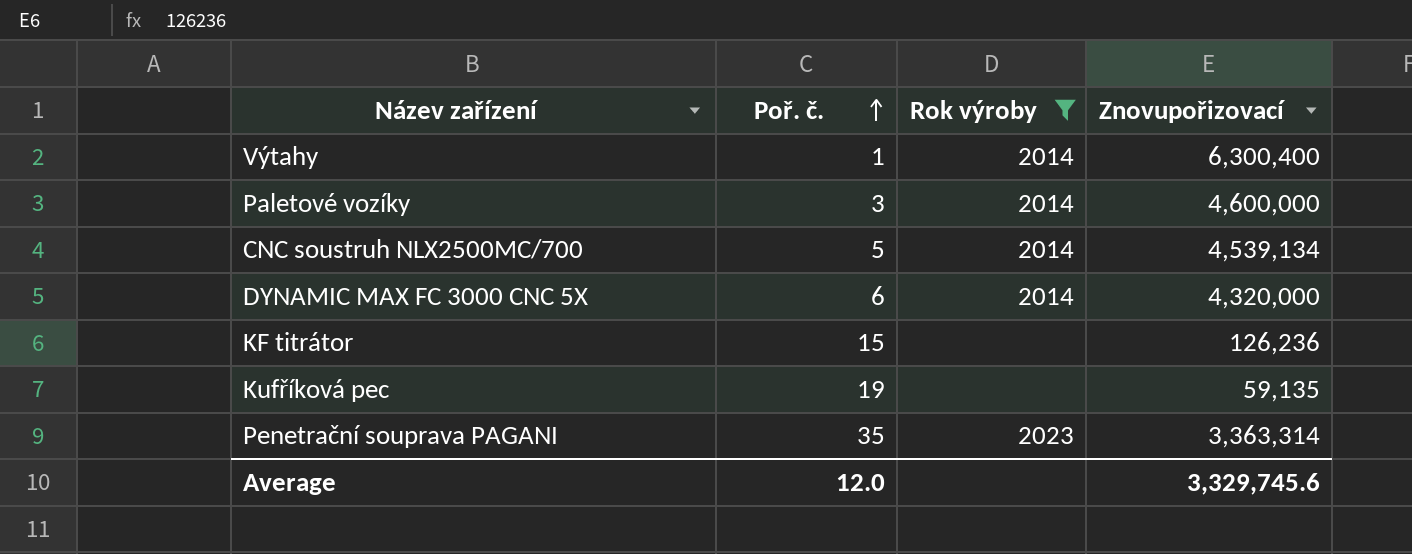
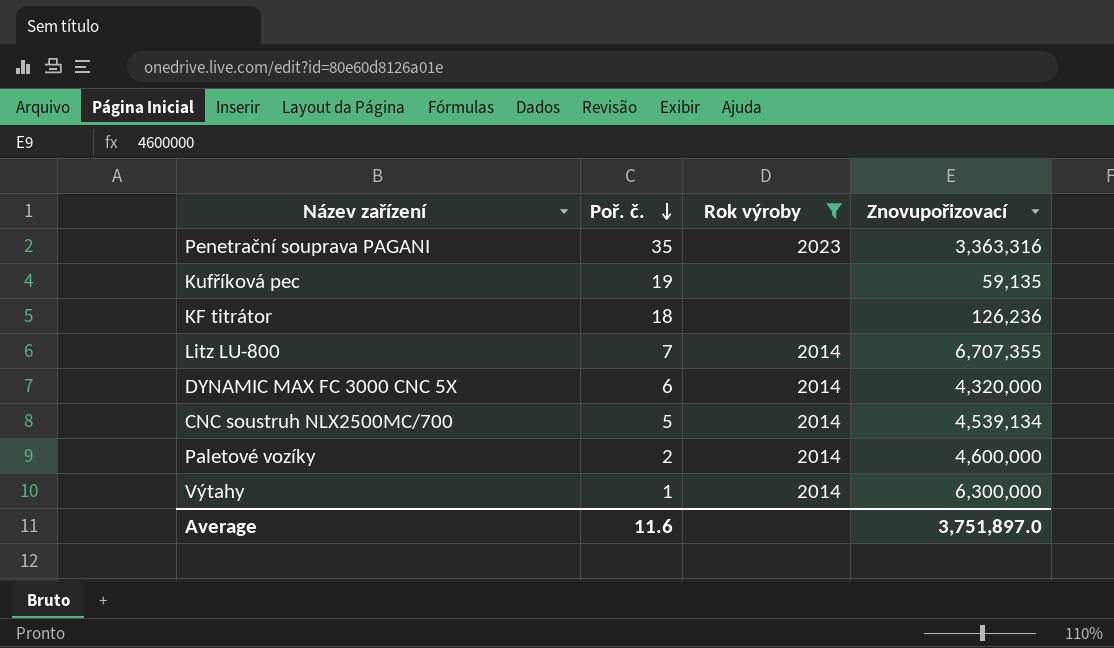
row order: Poř. č. ascending -> Poř. č. descending
Penetrační souprava PAGANI | Znovupořizovací: 3,363,314 -> 3,363,316
KF titrátor | Poř. č.: 15 -> 18
row Litz LU-800: none -> 7 | 2014 | 6,707,355
Paletové vozíky | Poř. č.: 3 -> 2
Výtahy | Znovupořizovací: 6,300,400 -> 6,300,000
Average | Poř. č.: 12.0 -> 11.6
Average | Znovupořizovací: 3,329,745.6 -> 3,751,897.0

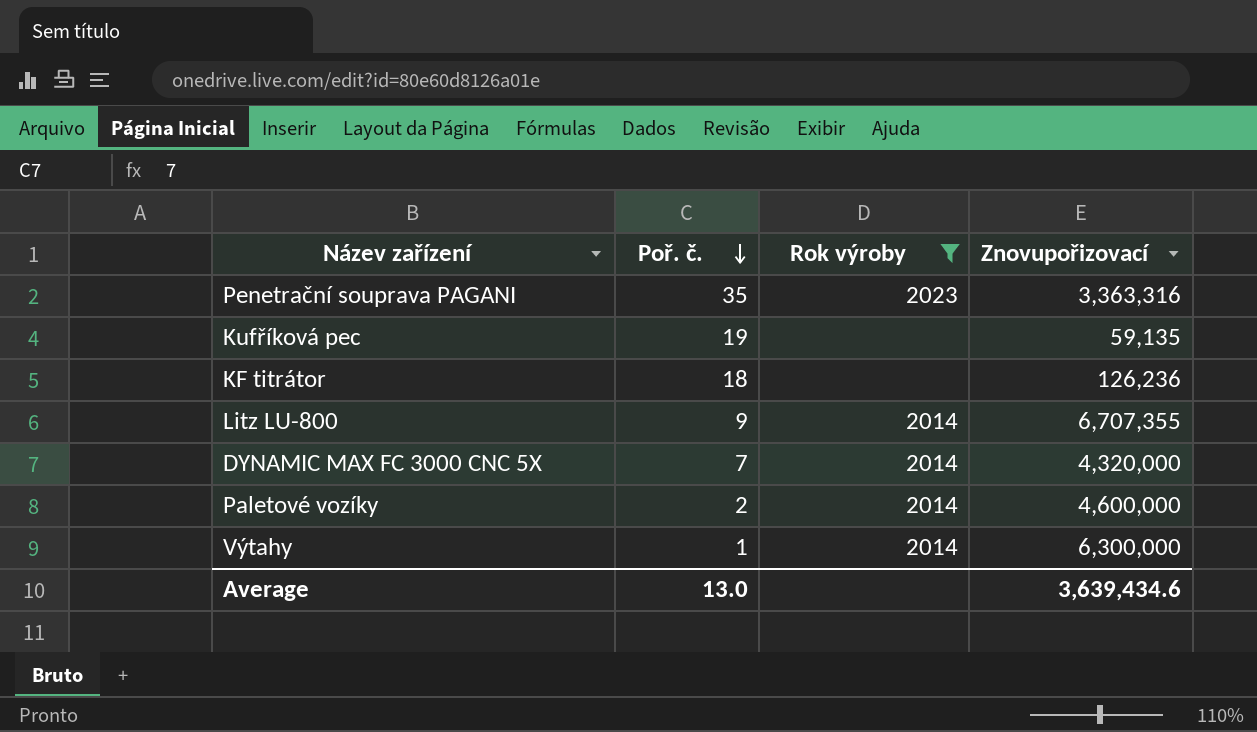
row CNC soustruh NLX2500MC/700: 5 | 2014 | 4,539,134 -> none
Litz LU-800 | Poř. č.: 7 -> 9
DYNAMIC MAX FC 3000 CNC 5X | Poř. č.: 6 -> 7
Average | Poř. č.: 11.6 -> 13.0
Average | Znovupořizovací: 3,751,897.0 -> 3,639,434.6

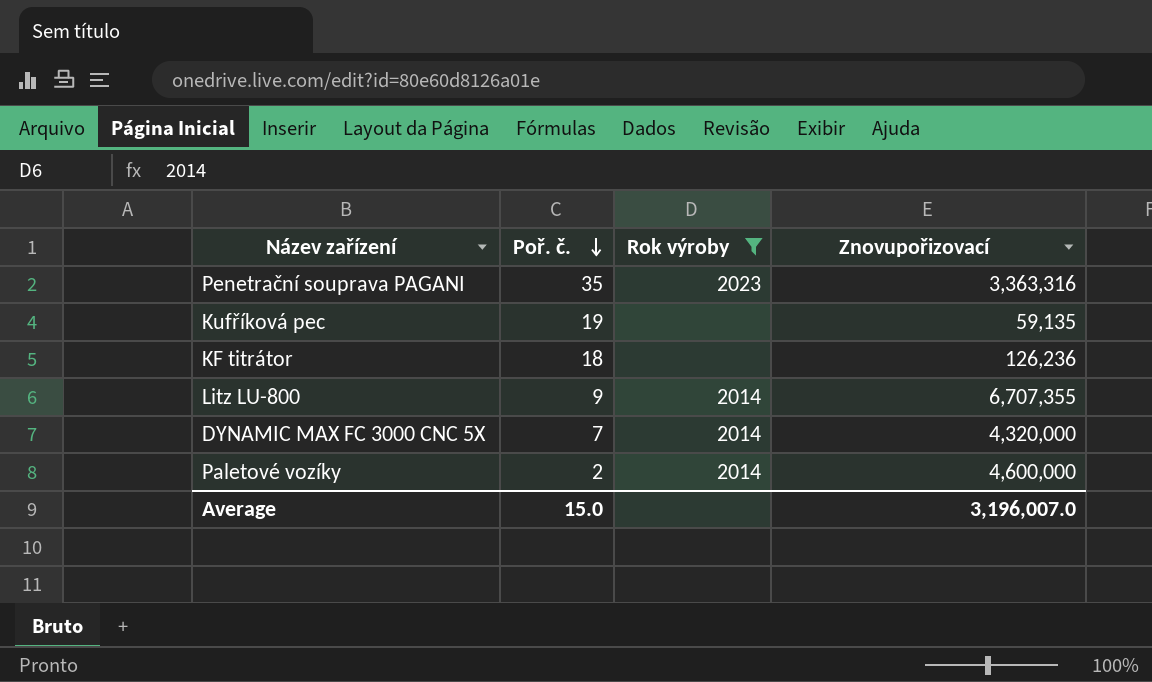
row Výtahy: 1 | 2014 | 6,300,000 -> none
Average | Poř. č.: 13.0 -> 15.0
Average | Znovupořizovací: 3,639,434.6 -> 3,196,007.0

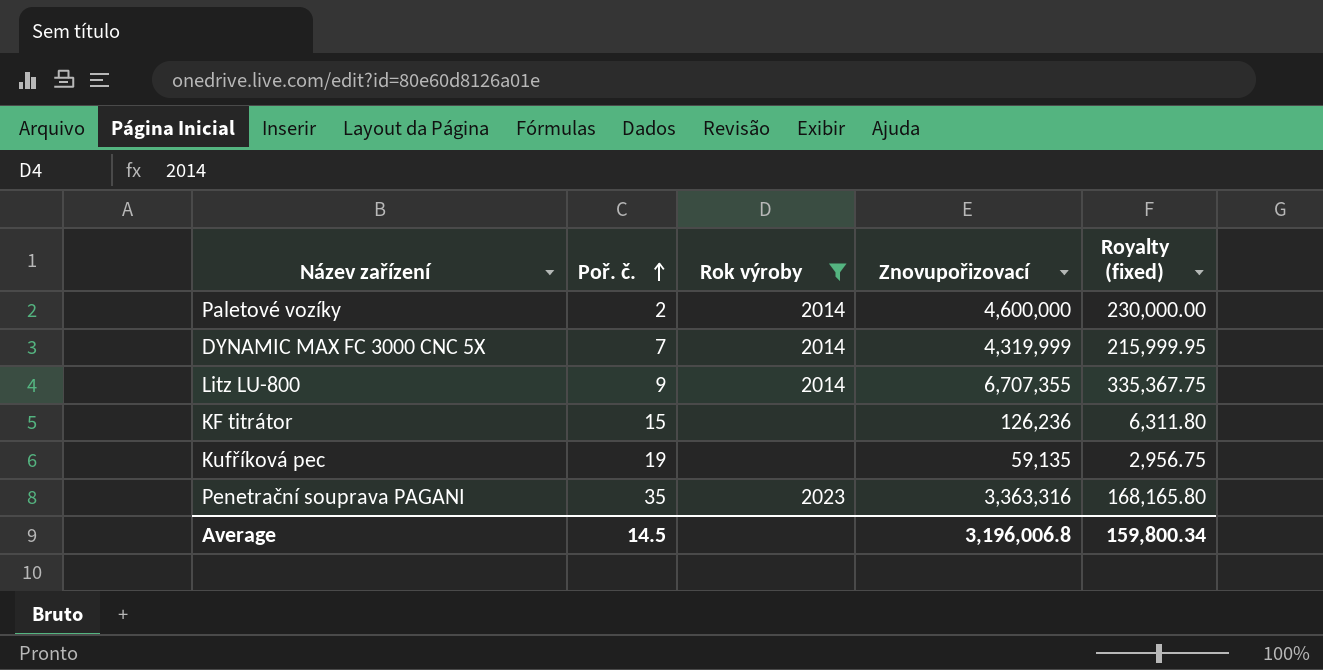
row order: Poř. č. descending -> Poř. č. ascending
column Royalty (fixed) | formula: none -> [Znovupořizovací] * 0.05
DYNAMIC MAX FC 3000 CNC 5X | Znovupořizovací: 4,320,000 -> 4,319,999
KF titrátor | Poř. č.: 18 -> 15
Average | Poř. č.: 15.0 -> 14.5
Average | Znovupořizovací: 3,196,007.0 -> 3,196,006.8

